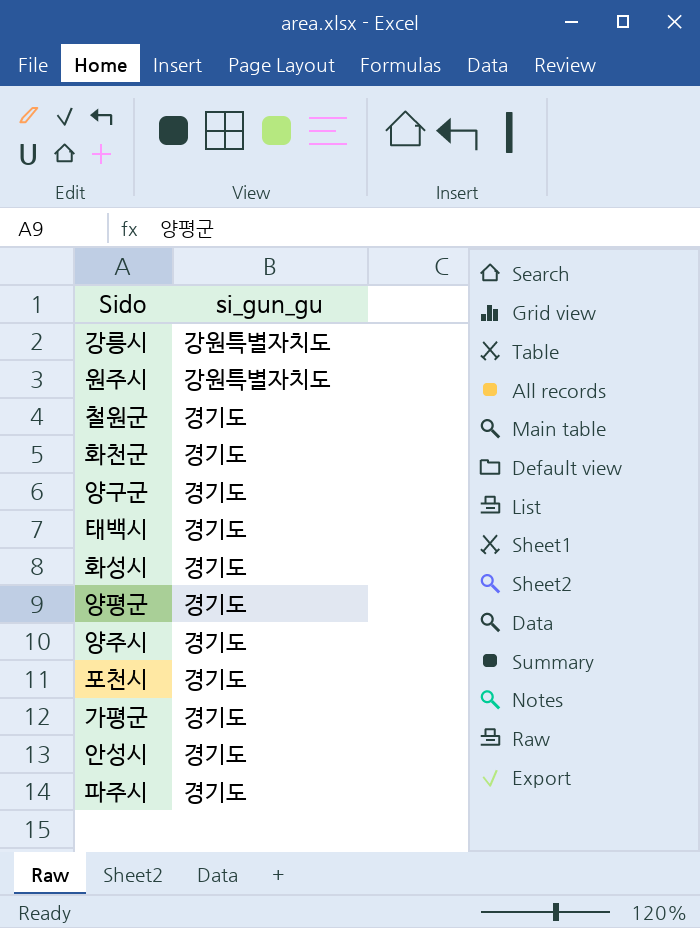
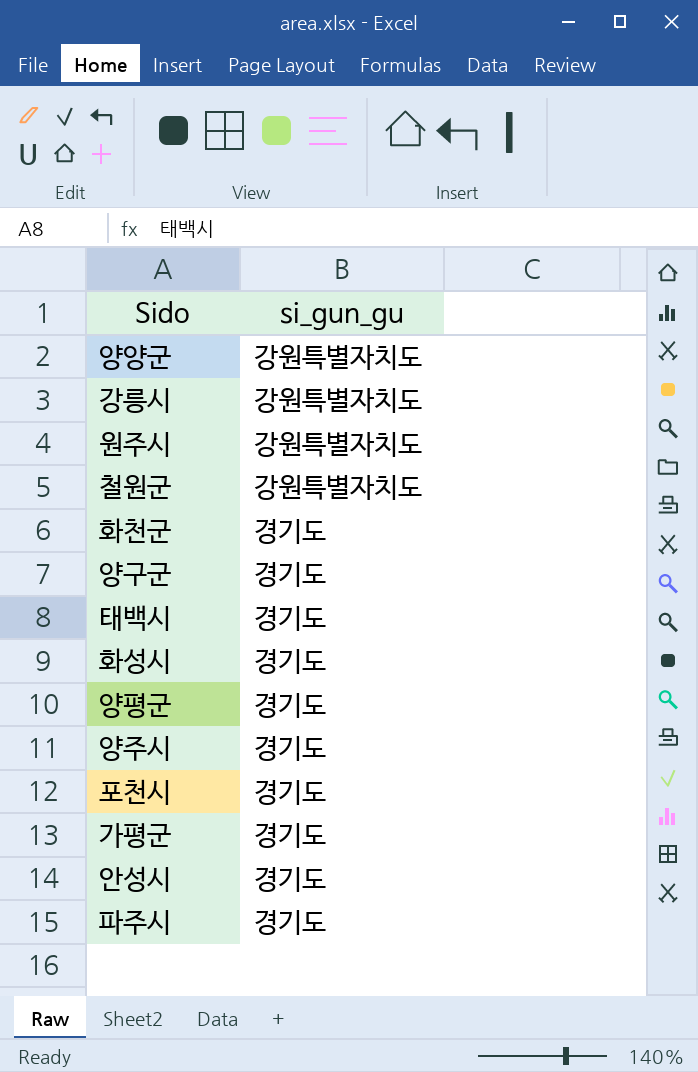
row 양양군: none -> 강원특별자치도
철원군 | si_gun_gu: 경기도 -> 강원특별자치도

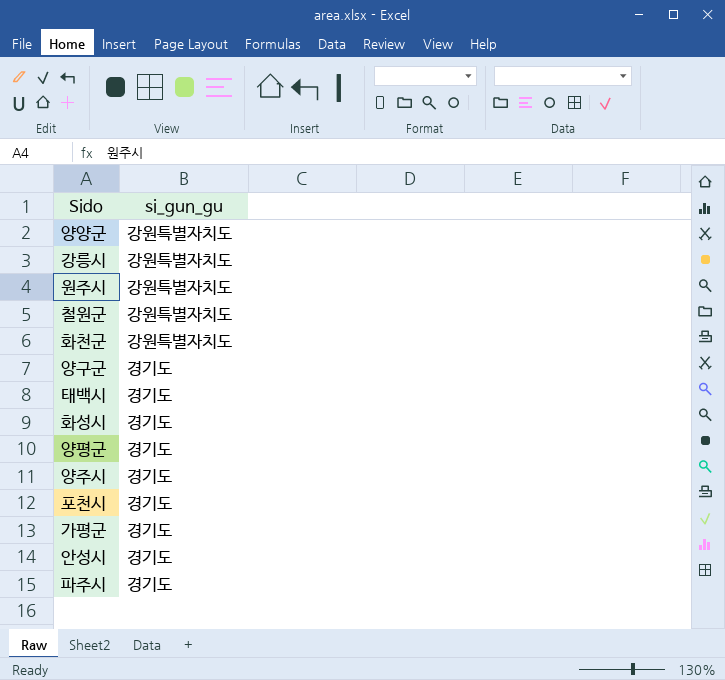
화천군 | si_gun_gu: 경기도 -> 강원특별자치도

